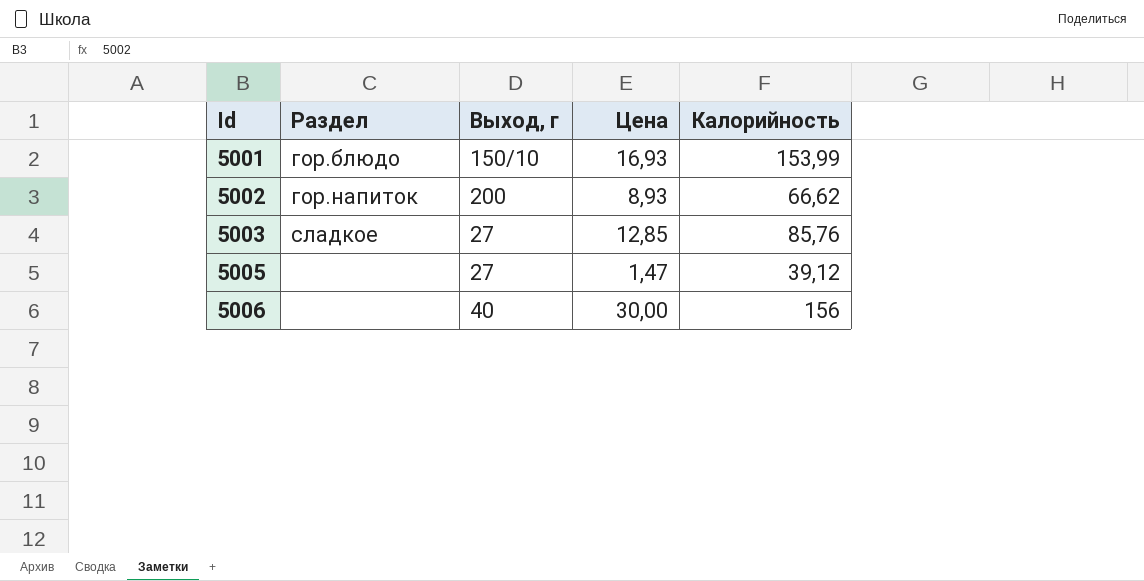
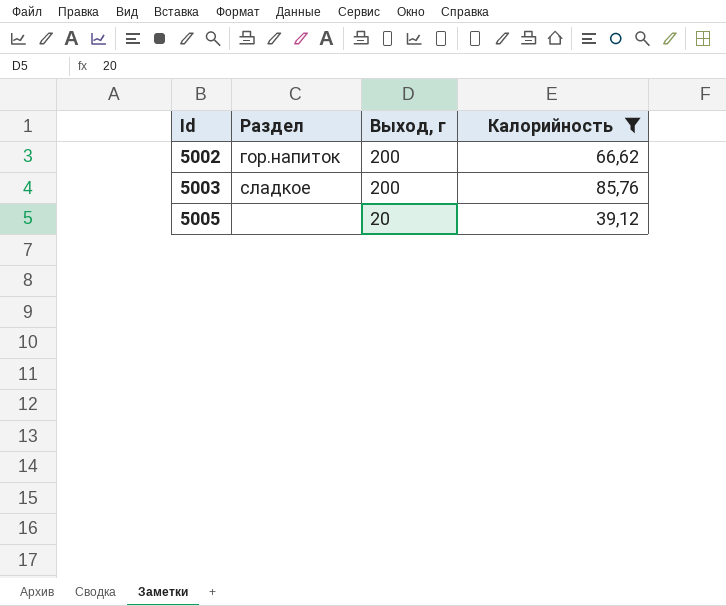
filter: none -> Калорийность <= 85,76
column Цена | position: 4 -> none
5003 | Выход, г: 27 -> 200
5005 | Выход, г: 27 -> 20

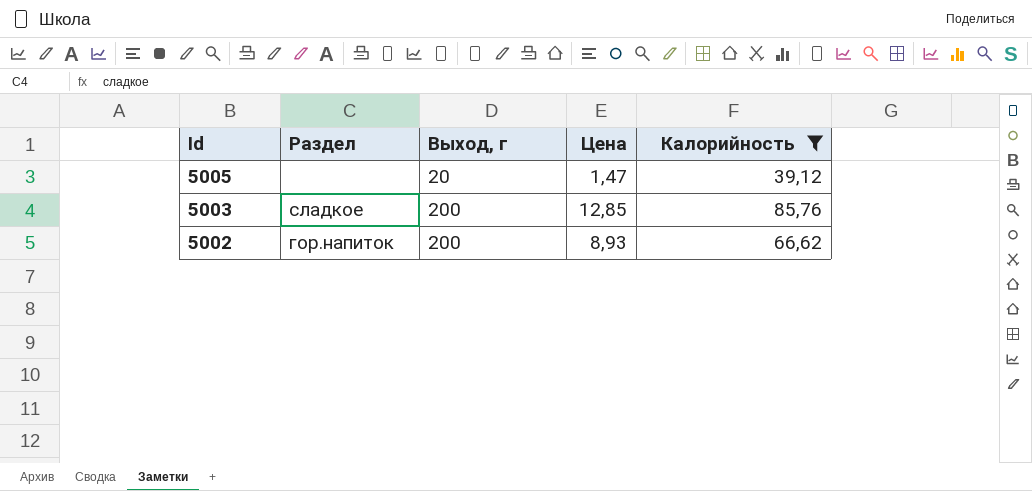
row order: Id ascending -> Id descending
column Цена | position: none -> 4

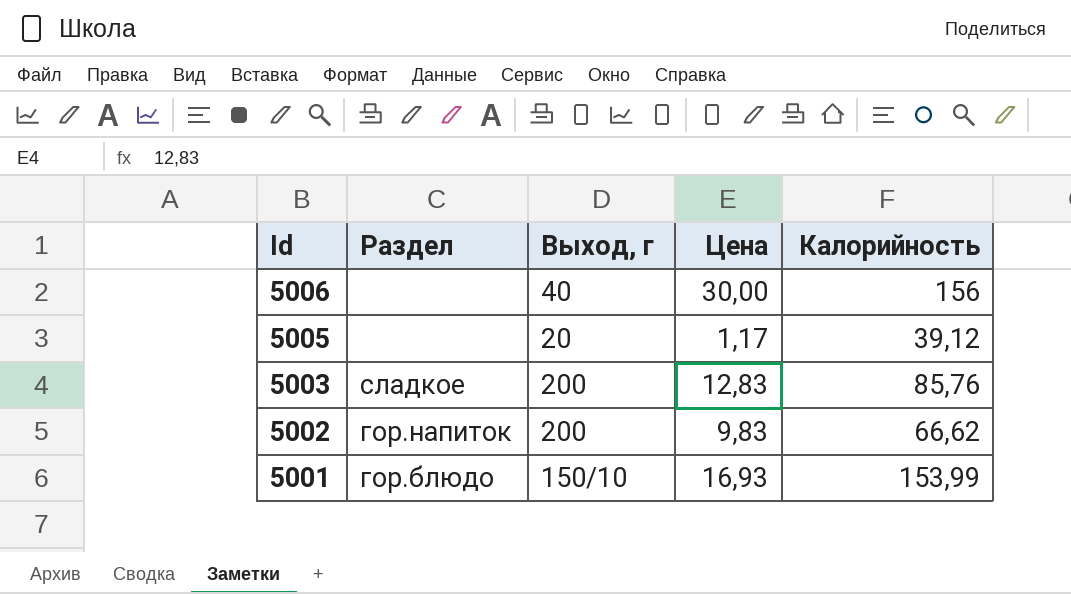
filter: Калорийность <= 85,76 -> none
5005 | Цена: 1,47 -> 1,17
5003 | Цена: 12,85 -> 12,83
5002 | Цена: 8,93 -> 9,83

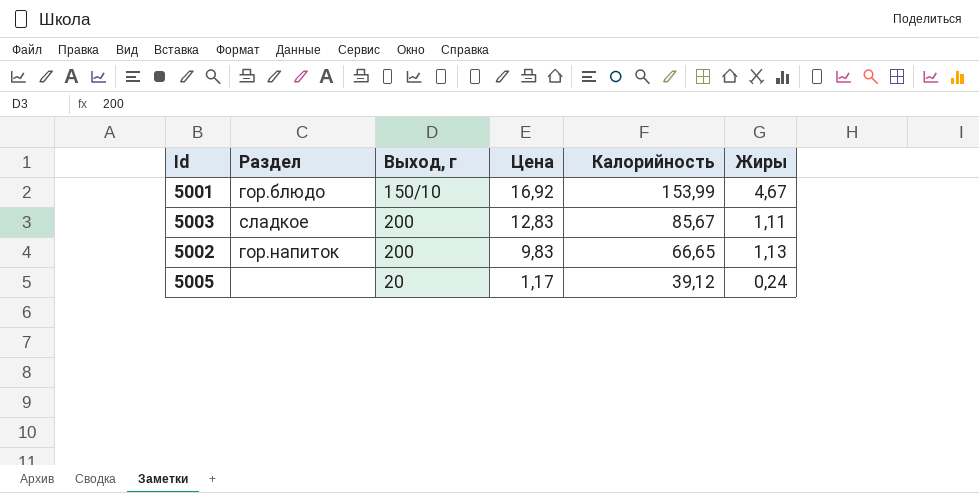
row order: Id descending -> Цена descending
column Жиры | position: none -> 6
row 5006: none | 40 | 30,00 | 156 -> none
5001 | Цена: 16,93 -> 16,92
5003 | Калорийность: 85,76 -> 85,67
5002 | Калорийность: 66,62 -> 66,65

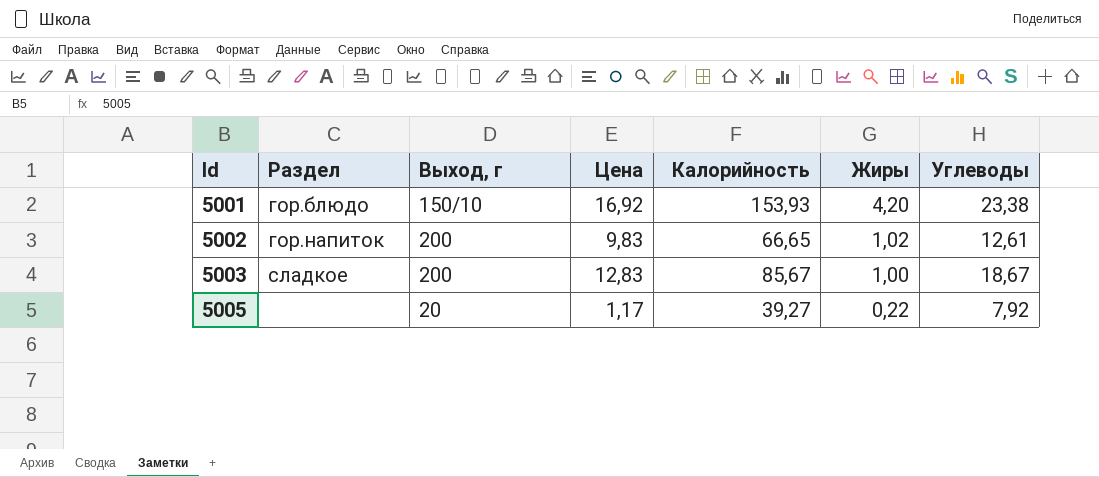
row order: Цена descending -> Id ascending
column Углеводы | position: none -> 7
5001 | Калорийность: 153,99 -> 153,93
5001 | Жиры: 4,67 -> 4,20
5002 | Жиры: 1,13 -> 1,02
5003 | Жиры: 1,11 -> 1,00
5005 | Калорийность: 39,12 -> 39,27
5005 | Жиры: 0,24 -> 0,22

